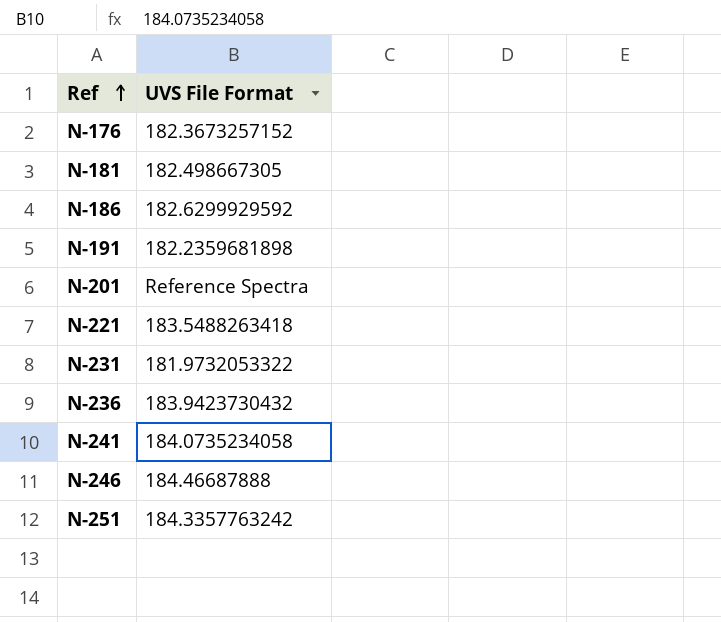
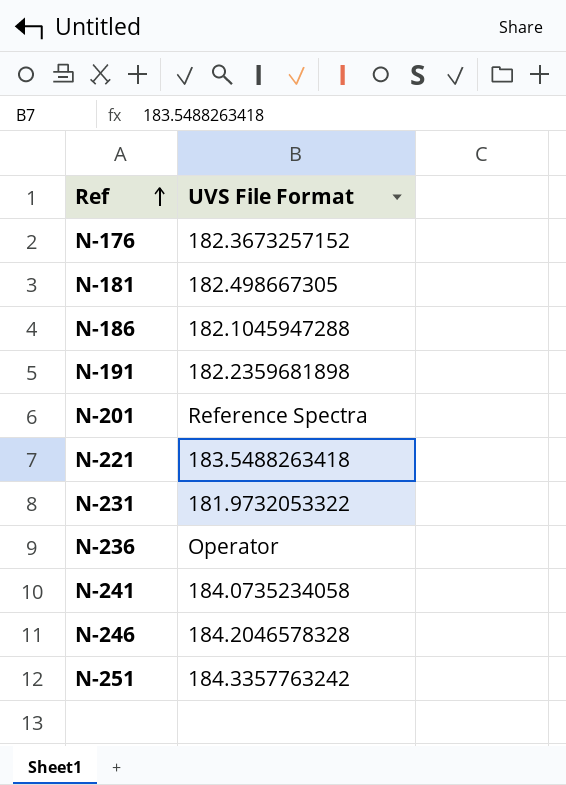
N-186 | UVS File Format: 182.6299929592 -> 182.1045947288
N-236 | UVS File Format: 183.9423730432 -> Operator
N-246 | UVS File Format: 184.46687888 -> 184.2046578328

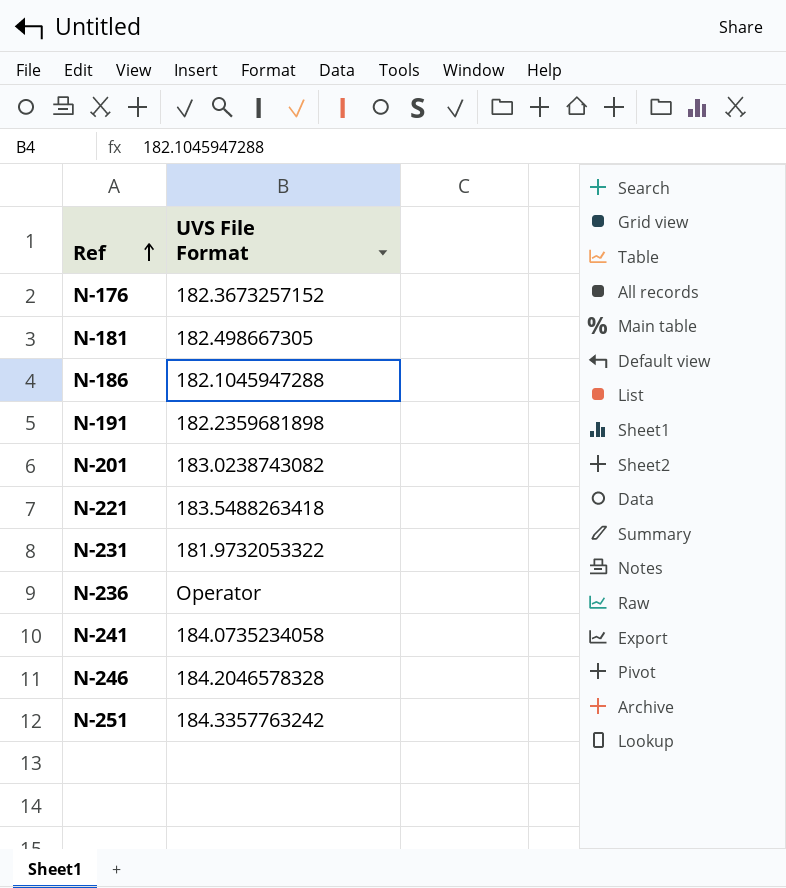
N-201 | UVS File Format: Reference Spectra -> 183.0238743082

